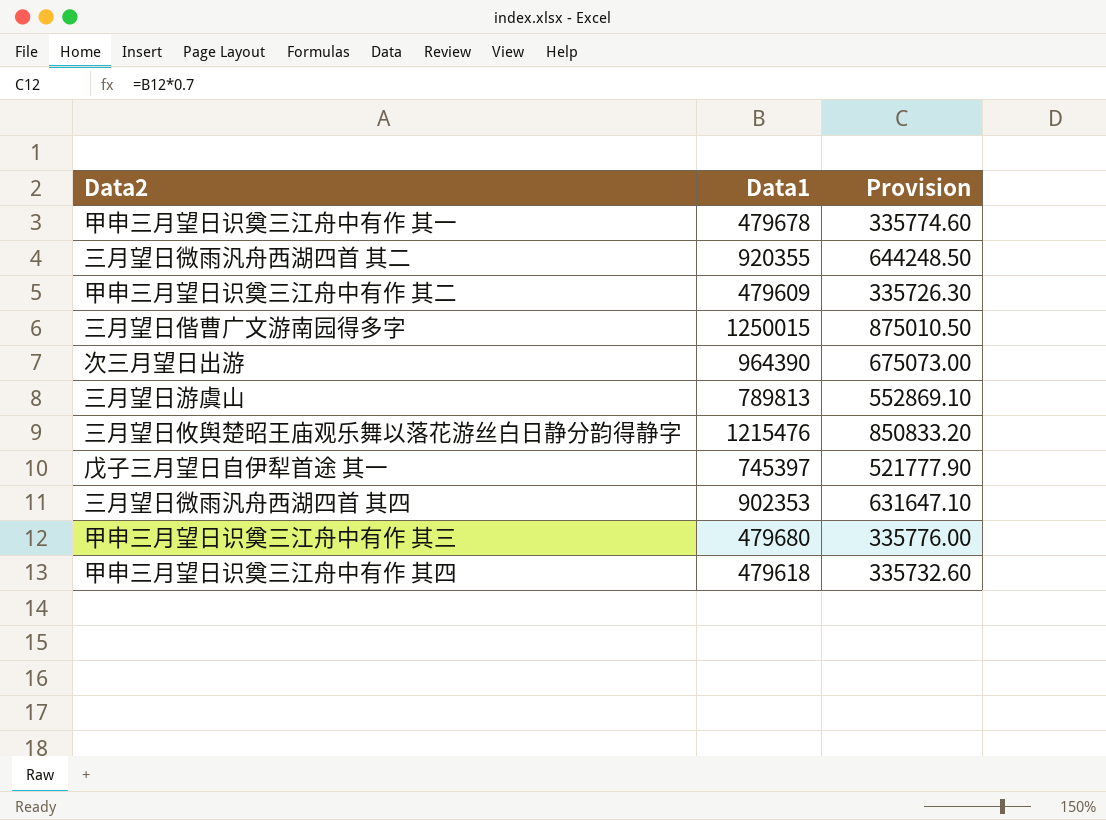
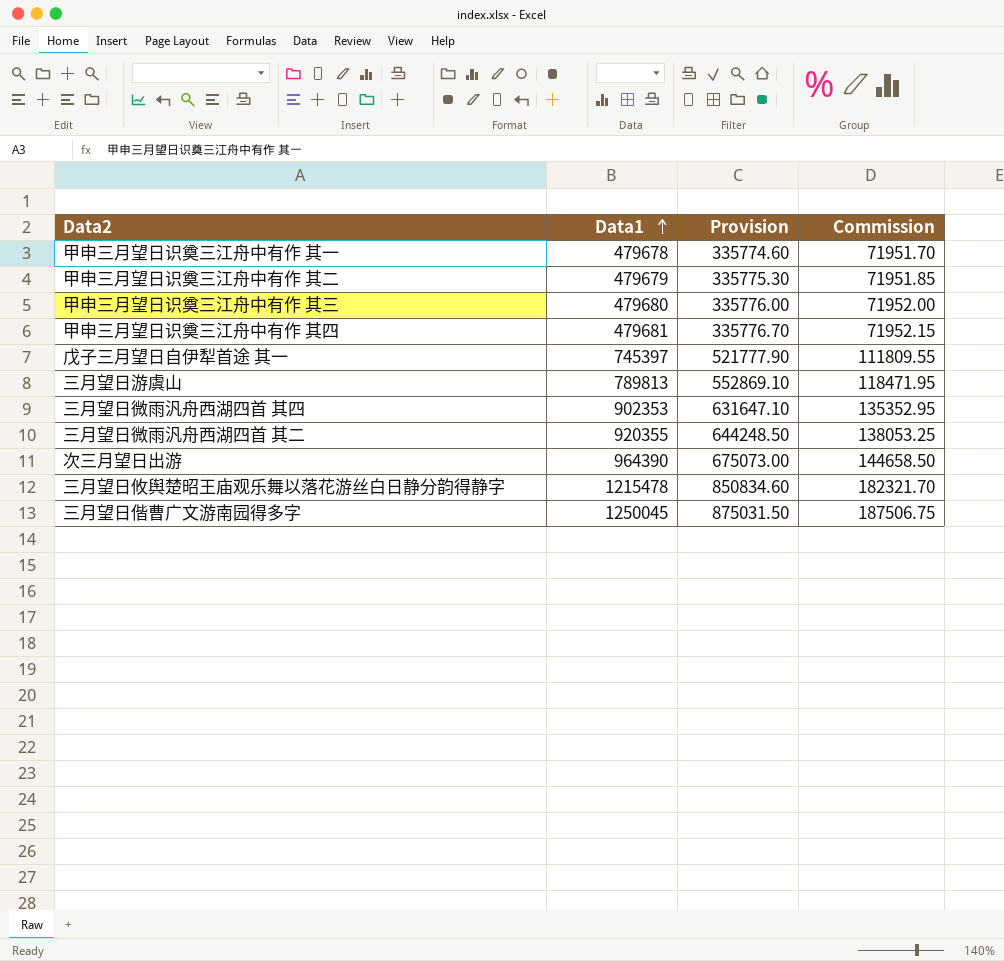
row order: none -> Data1 ascending
column Commission | formula: none -> [Data1] * 0.15
甲申三月望日识奠三江舟中有作 其二 | Data1: 479609 -> 479679
甲申三月望日识奠三江舟中有作 其二 | Provision: 335726.30 -> 335775.30
甲申三月望日识奠三江舟中有作 其四 | Data1: 479618 -> 479681
甲申三月望日识奠三江舟中有作 其四 | Provision: 335732.60 -> 335776.70
三月望日攸舆楚昭王庙观乐舞以落花游丝白日静分韵得静字 | Data1: 1215476 -> 1215478
三月望日攸舆楚昭王庙观乐舞以落花游丝白日静分韵得静字 | Provision: 850833.20 -> 850834.60
三月望日偕曹广文游南园得多字 | Data1: 1250015 -> 1250045
三月望日偕曹广文游南园得多字 | Provision: 875010.50 -> 875031.50

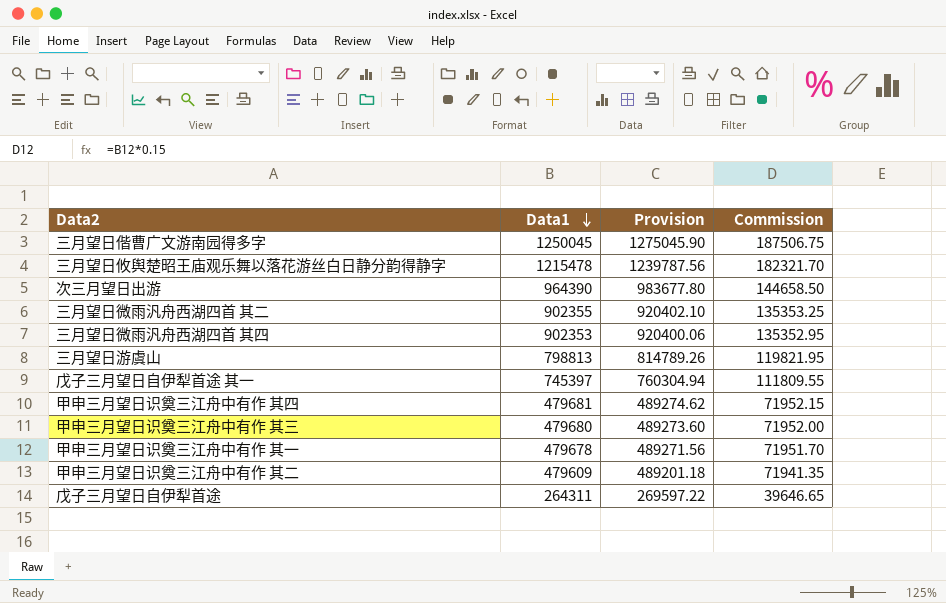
row order: Data1 ascending -> Data1 descending
column Provision | formula: [Data1] * 0.7 -> [Data1] * 1.02
三月望日微雨汎舟西湖四首 其二 | Data1: 920355 -> 902355
三月望日微雨汎舟西湖四首 其二 | Commission: 138053.25 -> 135353.25
三月望日游虞山 | Data1: 789813 -> 798813
三月望日游虞山 | Commission: 118471.95 -> 119821.95
甲申三月望日识奠三江舟中有作 其二 | Data1: 479679 -> 479609
甲申三月望日识奠三江舟中有作 其二 | Commission: 71951.85 -> 71941.35
row 戊子三月望日自伊犁首途: none -> 264311 | 269597.22 | 39646.65

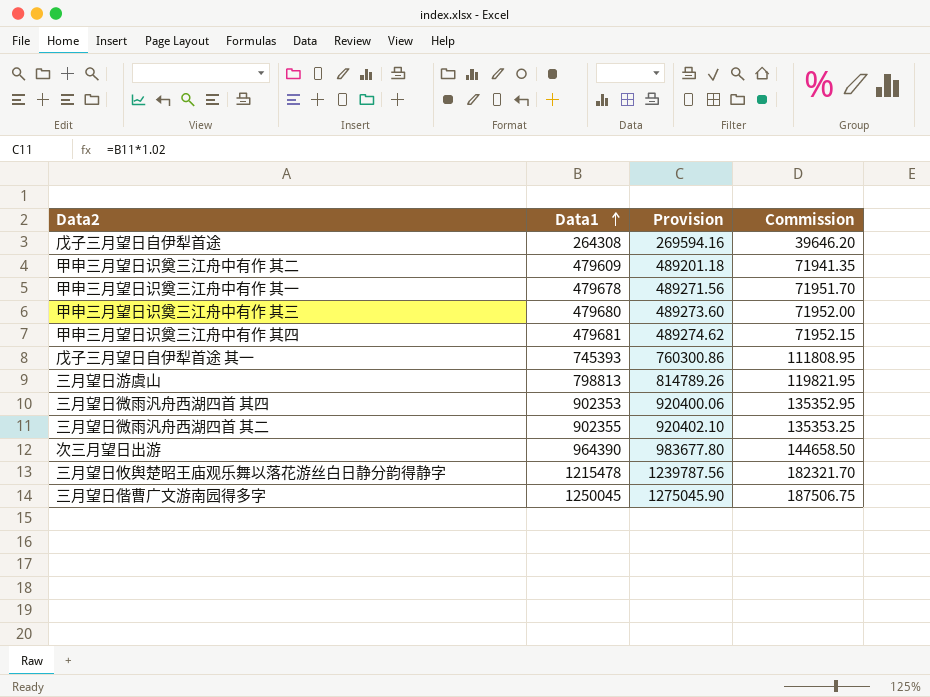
row order: Data1 descending -> Data1 ascending
戊子三月望日自伊犁首途 | Data1: 264311 -> 264308
戊子三月望日自伊犁首途 | Provision: 269597.22 -> 269594.16
戊子三月望日自伊犁首途 | Commission: 39646.65 -> 39646.20
戊子三月望日自伊犁首途 其一 | Data1: 745397 -> 745393
戊子三月望日自伊犁首途 其一 | Provision: 760304.94 -> 760300.86
戊子三月望日自伊犁首途 其一 | Commission: 111809.55 -> 111808.95

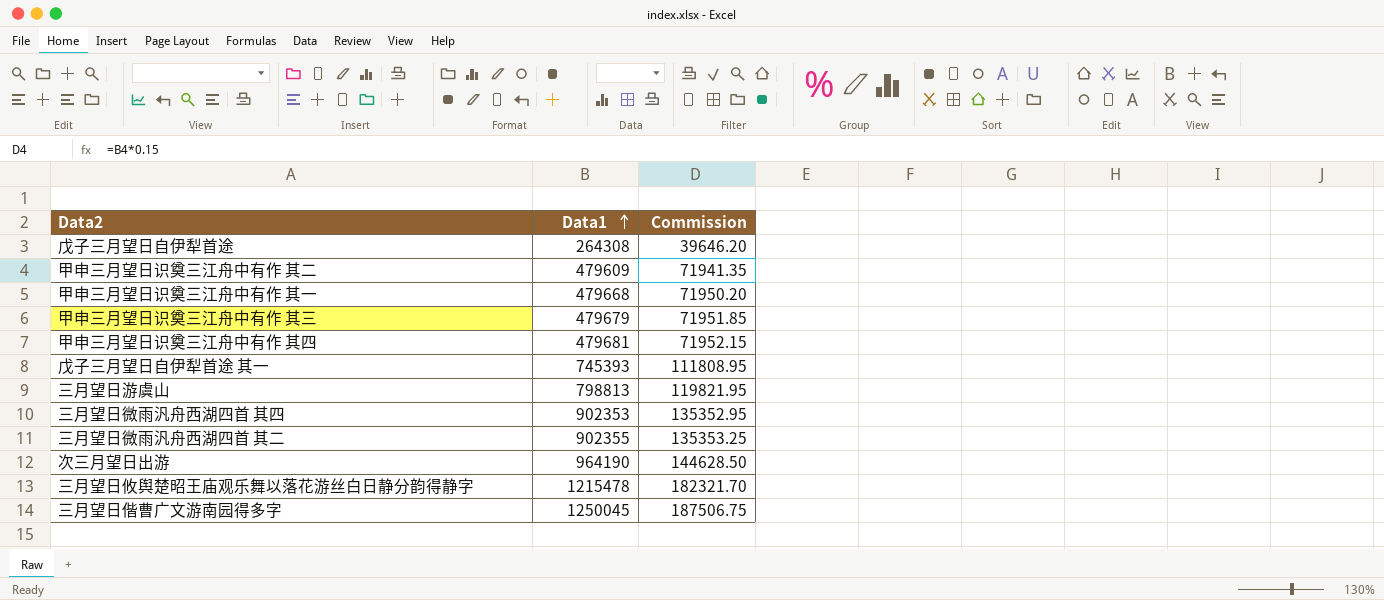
column Provision | formula: [Data1] * 1.02 -> none
甲申三月望日识奠三江舟中有作 其一 | Data1: 479678 -> 479668
甲申三月望日识奠三江舟中有作 其一 | Commission: 71951.70 -> 71950.20
甲申三月望日识奠三江舟中有作 其三 | Data1: 479680 -> 479679
甲申三月望日识奠三江舟中有作 其三 | Commission: 71952.00 -> 71951.85
次三月望日出游 | Data1: 964390 -> 964190
次三月望日出游 | Commission: 144658.50 -> 144628.50

